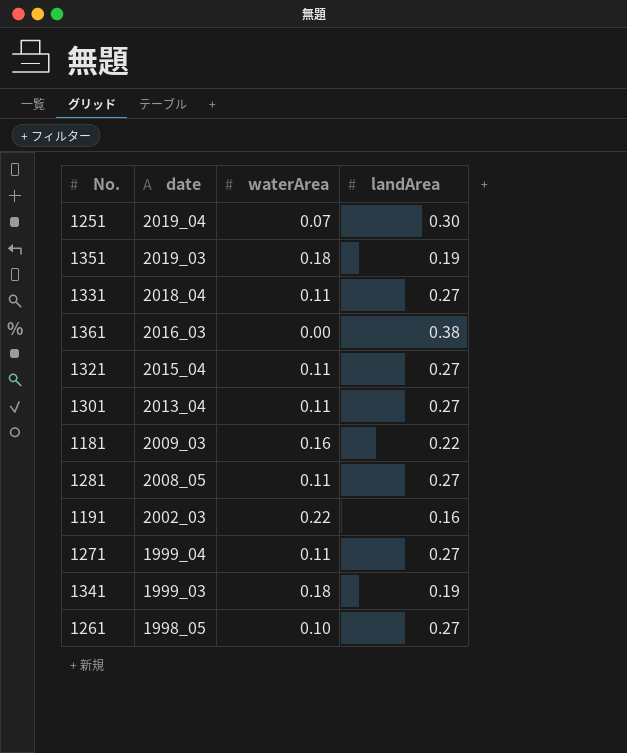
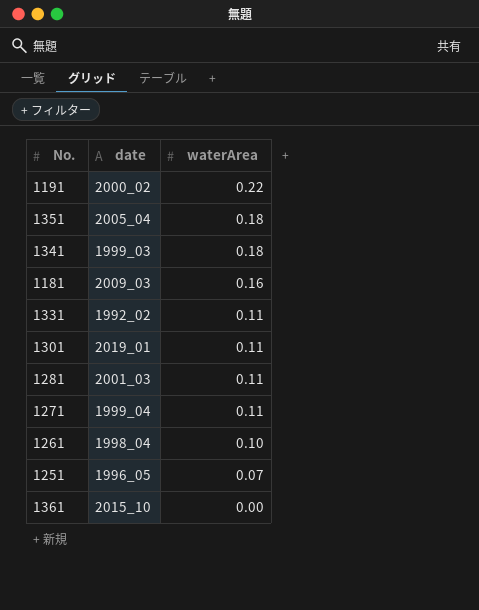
row order: date descending -> waterArea descending
column landArea | position: 4 -> none
row 1321: 2015_04 | 0.11 | 0.27 -> none
1191 | date: 2002_03 -> 2000_02
1351 | date: 2019_03 -> 2005_04
1331 | date: 2018_04 -> 1992_02
1301 | date: 2013_04 -> 2019_01
1281 | date: 2008_05 -> 2001_03
1261 | date: 1998_05 -> 1998_04
1251 | date: 2019_04 -> 1996_05
1361 | date: 2016_03 -> 2015_10

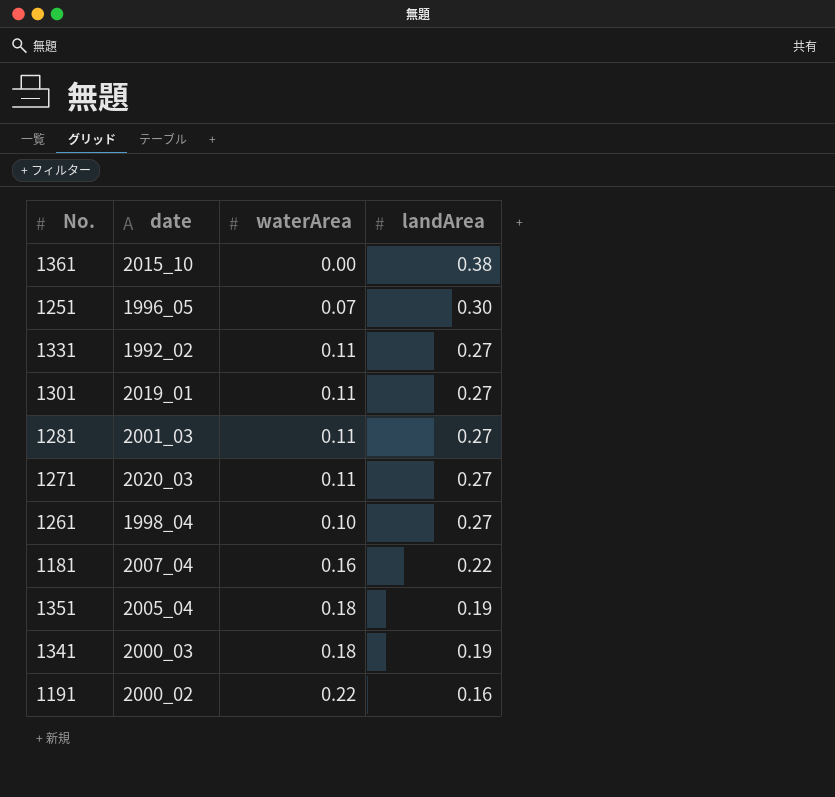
row order: waterArea descending -> landArea descending
column landArea | position: none -> 4
1271 | date: 1999_04 -> 2020_03
1181 | date: 2009_03 -> 2007_04
1341 | date: 1999_03 -> 2000_03

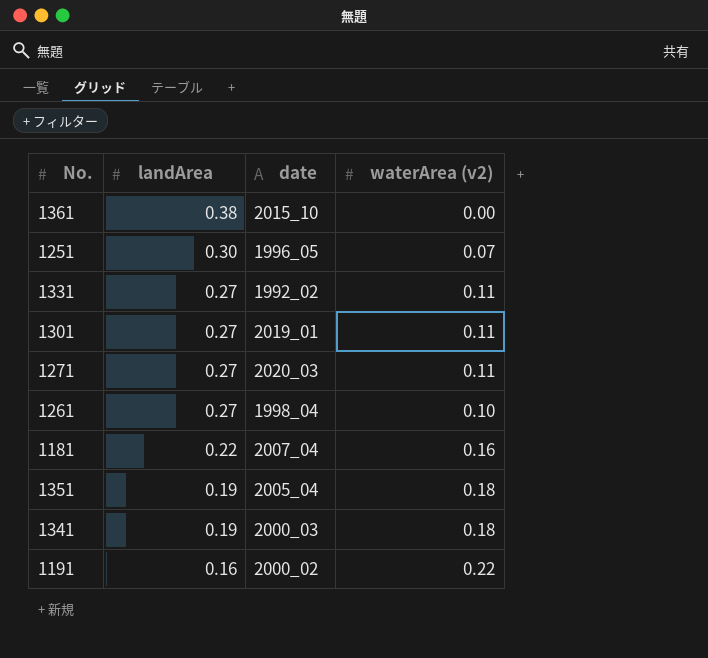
column landArea | position: 4 -> 2
column name: waterArea -> waterArea (v2)
row 1281: 2001_03 | 0.11 | 0.27 -> none

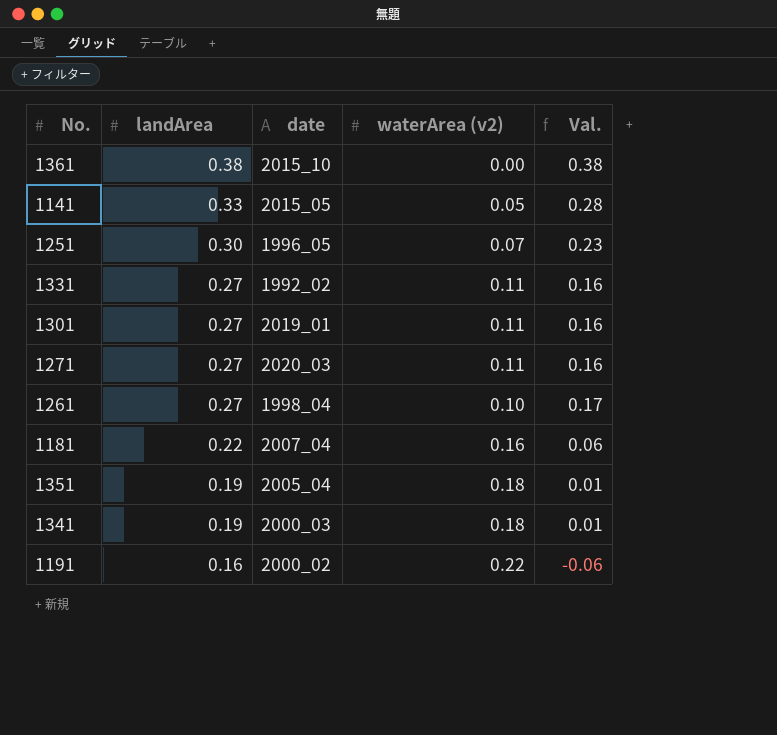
column Val. | formula: none -> [landArea] - [waterArea (v2)]
row 1141: none -> 0.33 | 2015_05 | 0.05 | 0.28

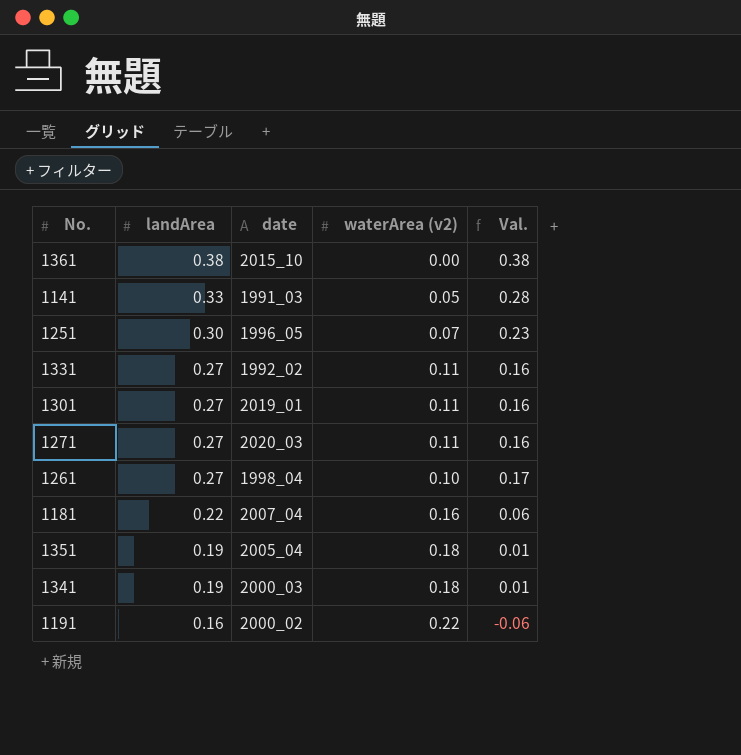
1141 | date: 2015_05 -> 1991_03

